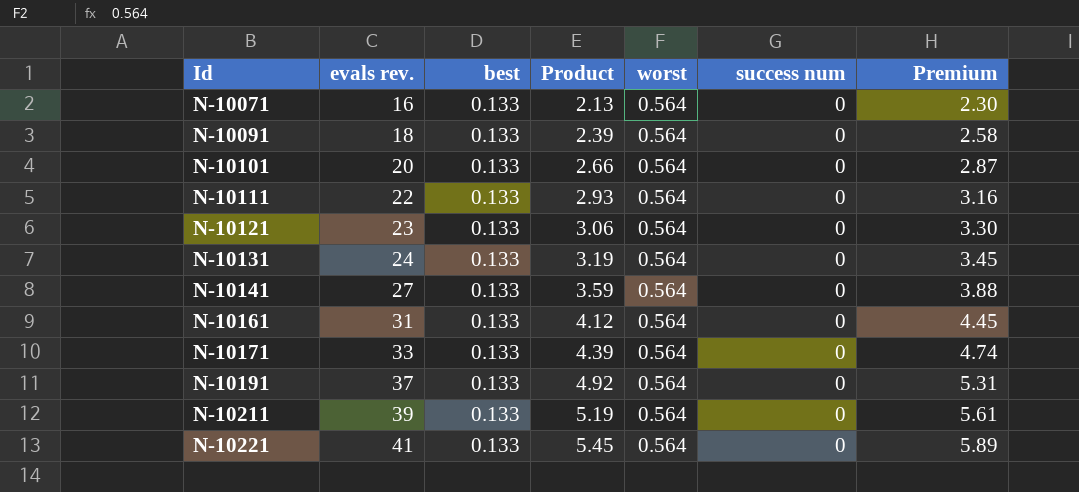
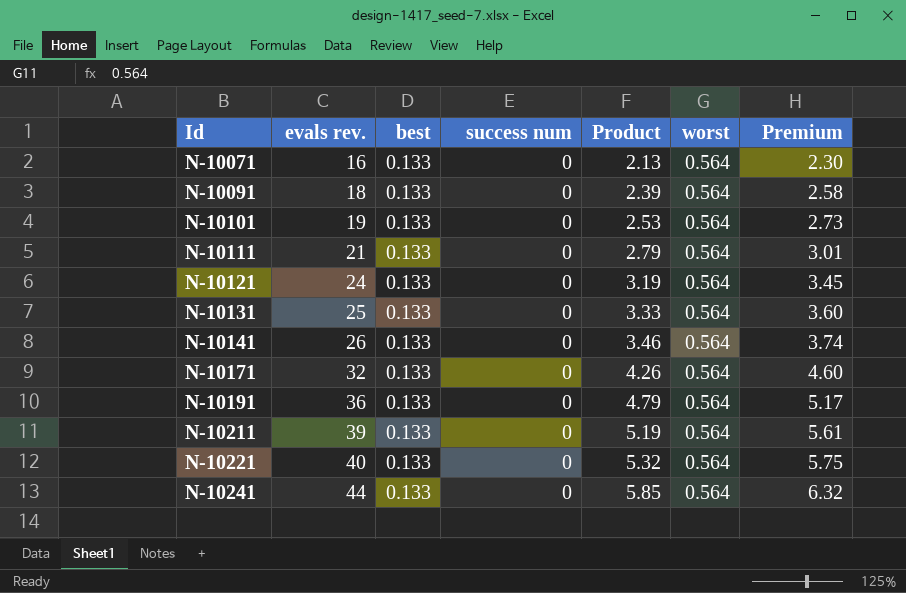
column success num | position: 6 -> 4
row N-10161: 31 | 0.133 | 4.12 | 0.564 | 0 | 4.45 -> none
N-10101 | evals rev.: 20 -> 19
N-10101 | Product: 2.66 -> 2.53
N-10101 | Premium: 2.87 -> 2.73
N-10111 | evals rev.: 22 -> 21
N-10111 | Product: 2.93 -> 2.79
N-10111 | Premium: 3.16 -> 3.01
N-10121 | evals rev.: 23 -> 24
N-10121 | Product: 3.06 -> 3.19
N-10121 | Premium: 3.30 -> 3.45
N-10131 | evals rev.: 24 -> 25
N-10131 | Product: 3.19 -> 3.33
N-10131 | Premium: 3.45 -> 3.60
N-10141 | evals rev.: 27 -> 26
N-10141 | Product: 3.59 -> 3.46
N-10141 | Premium: 3.88 -> 3.74
N-10171 | evals rev.: 33 -> 32
N-10171 | Product: 4.39 -> 4.26
N-10171 | Premium: 4.74 -> 4.60
N-10191 | evals rev.: 37 -> 36
N-10191 | Product: 4.92 -> 4.79
N-10191 | Premium: 5.31 -> 5.17
N-10221 | evals rev.: 41 -> 40
N-10221 | Product: 5.45 -> 5.32
N-10221 | Premium: 5.89 -> 5.75
row N-10241: none -> 44 | 0.133 | 0 | 5.85 | 0.564 | 6.32

